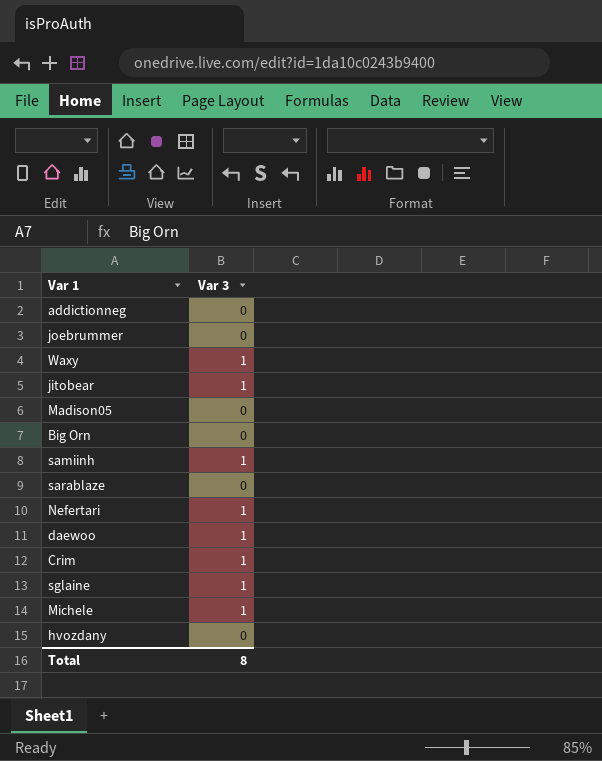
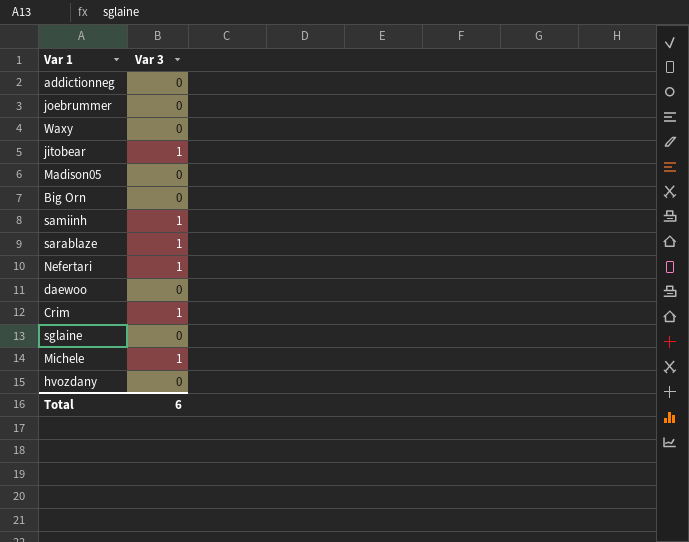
Waxy | Var 3: 1 -> 0
sarablaze | Var 3: 0 -> 1
daewoo | Var 3: 1 -> 0
sglaine | Var 3: 1 -> 0
Total | Var 3: 8 -> 6

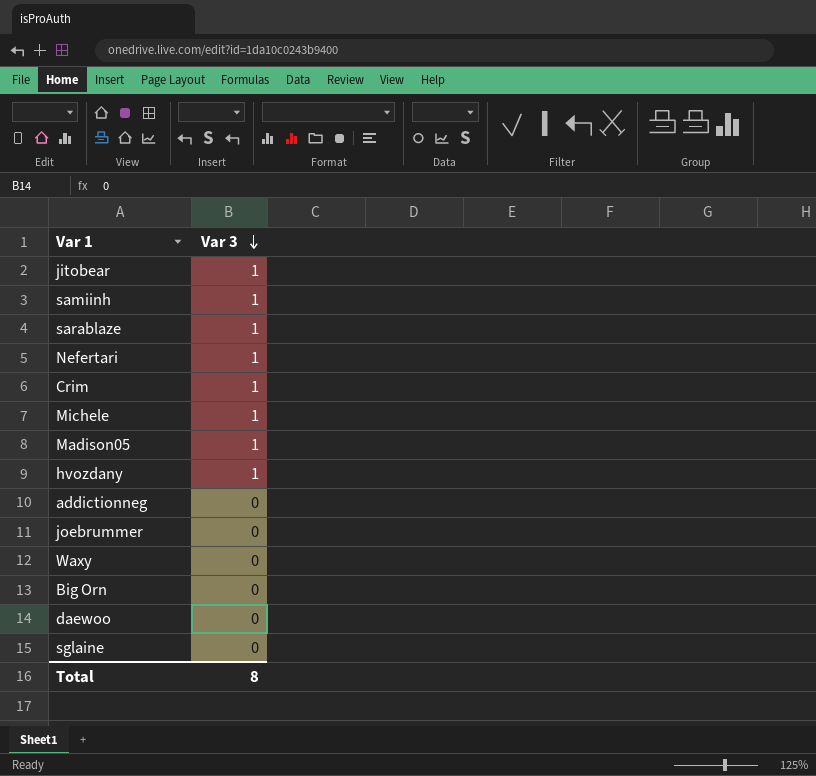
row order: none -> Var 3 descending
Madison05 | Var 3: 0 -> 1
hvozdany | Var 3: 0 -> 1
Total | Var 3: 6 -> 8

